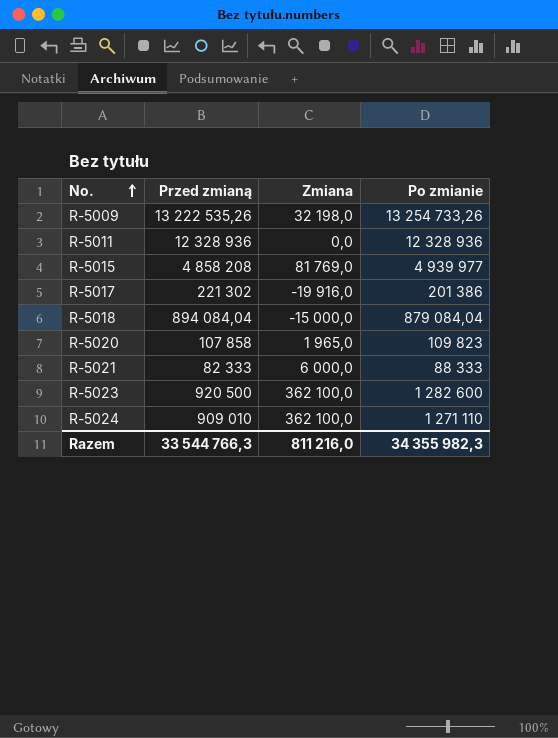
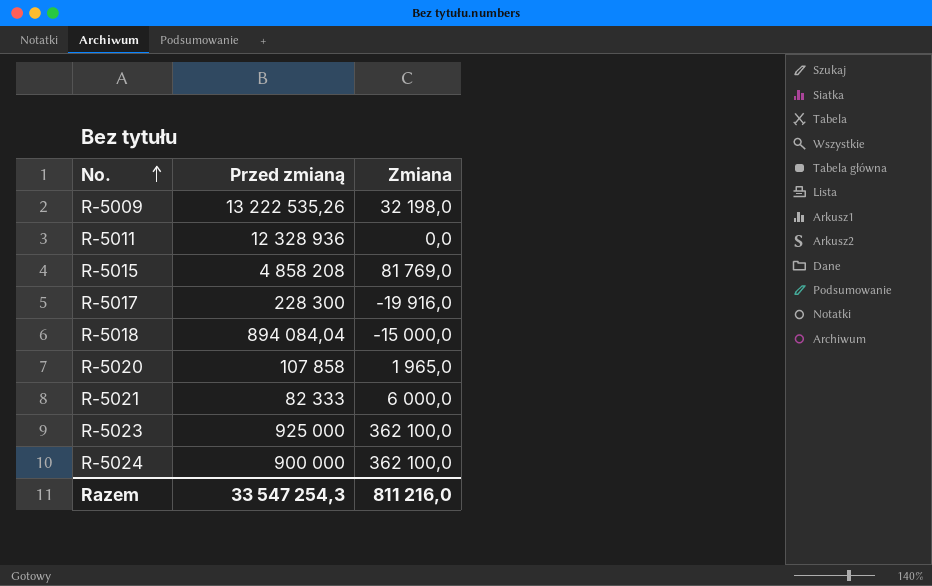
column Po zmianie | formula: [Przed zmianą] + [Zmiana] -> none
R-5017 | Przed zmianą: 221 302 -> 228 300
R-5023 | Przed zmianą: 920 500 -> 925 000
R-5024 | Przed zmianą: 909 010 -> 900 000
Razem | Przed zmianą: 33 544 766,3 -> 33 547 254,3

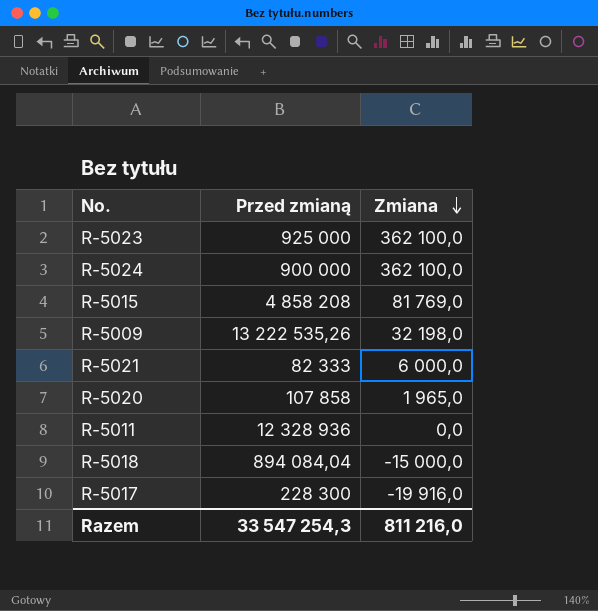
row order: No. ascending -> Zmiana descending

